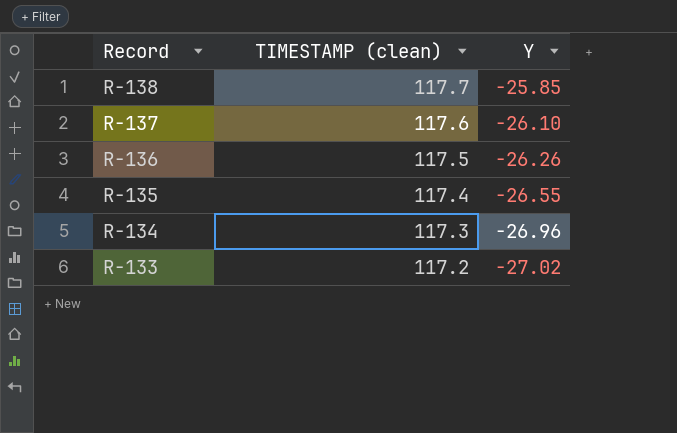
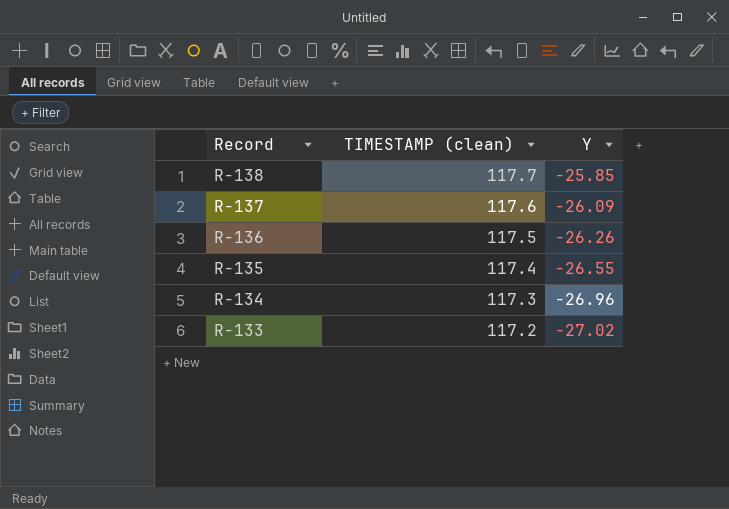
R-137 | Y: -26.10 -> -26.09

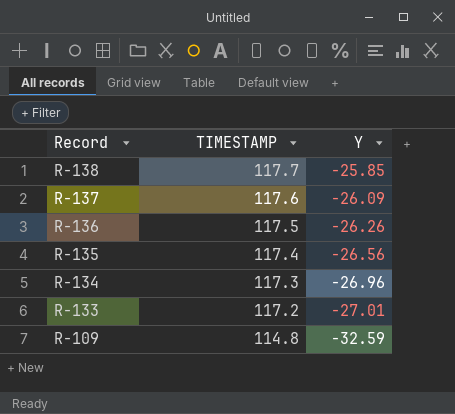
column name: TIMESTAMP (clean) -> TIMESTAMP
R-135 | Y: -26.55 -> -26.56
R-133 | Y: -27.02 -> -27.01
row R-109: none -> 114.8 | -32.59

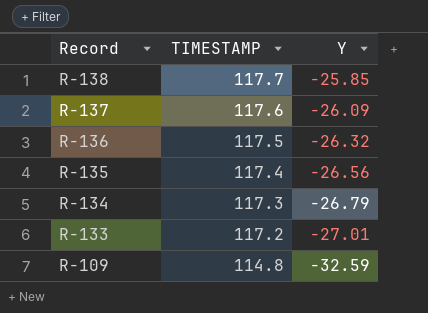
R-136 | Y: -26.26 -> -26.32
R-134 | Y: -26.96 -> -26.79

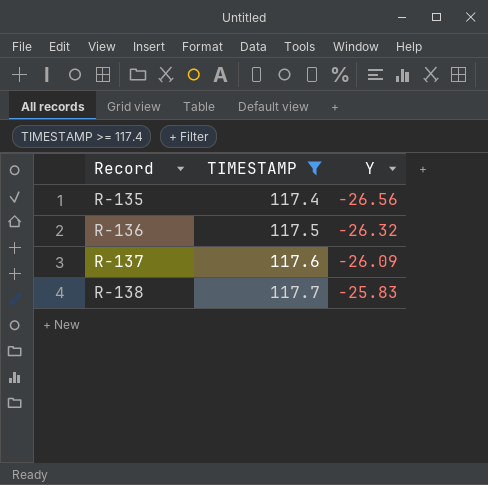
filter: none -> TIMESTAMP >= 117.4
row order: Record descending -> Record ascending
R-138 | Y: -25.85 -> -25.83

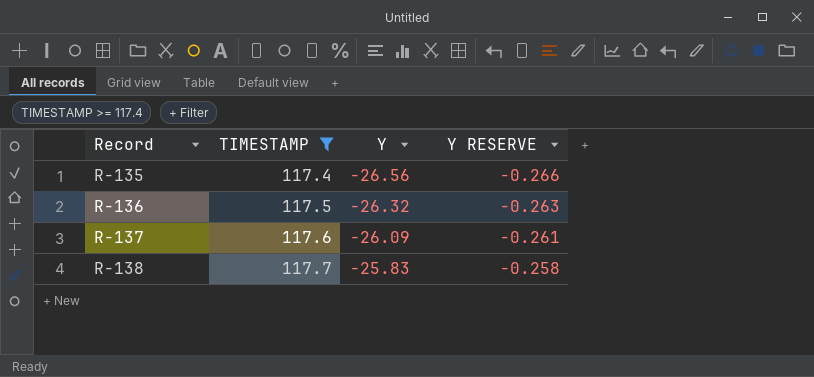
column Y RESERVE | formula: none -> [Y] * 0.01

